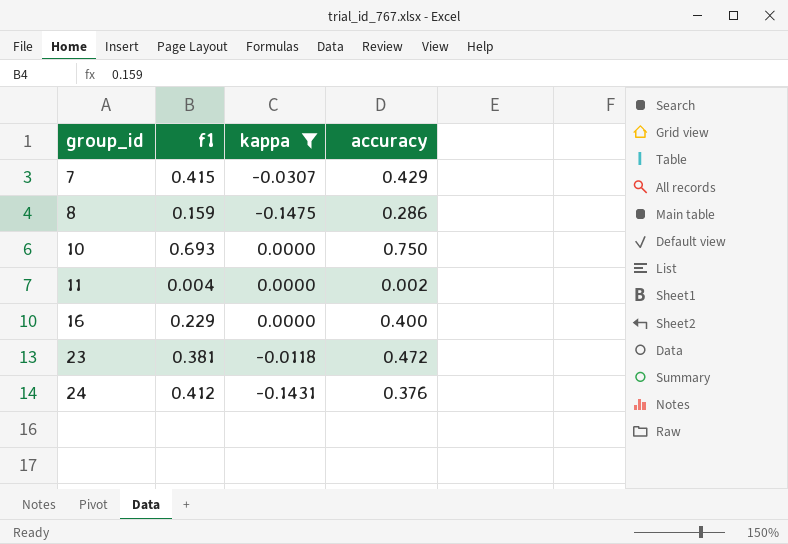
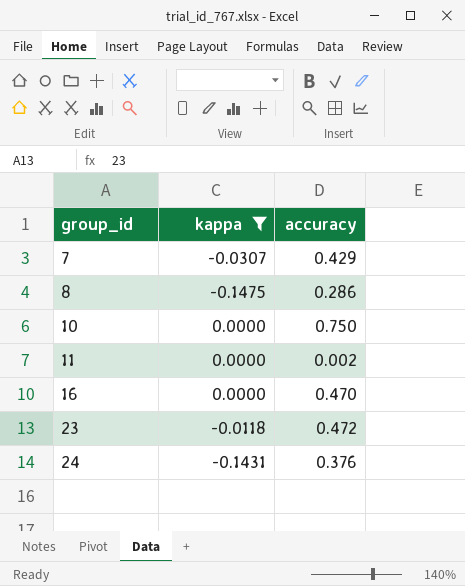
column f1 | position: 2 -> none
16 | accuracy: 0.400 -> 0.470

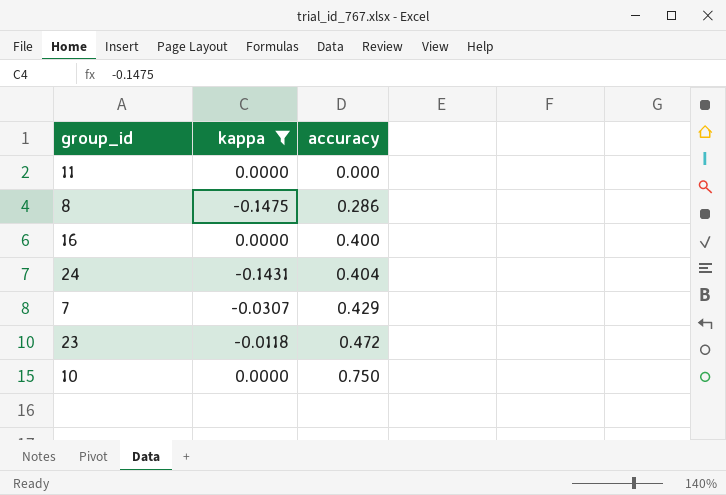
row order: group_id ascending -> accuracy ascending
11 | accuracy: 0.002 -> 0.000
16 | accuracy: 0.470 -> 0.400
24 | accuracy: 0.376 -> 0.404

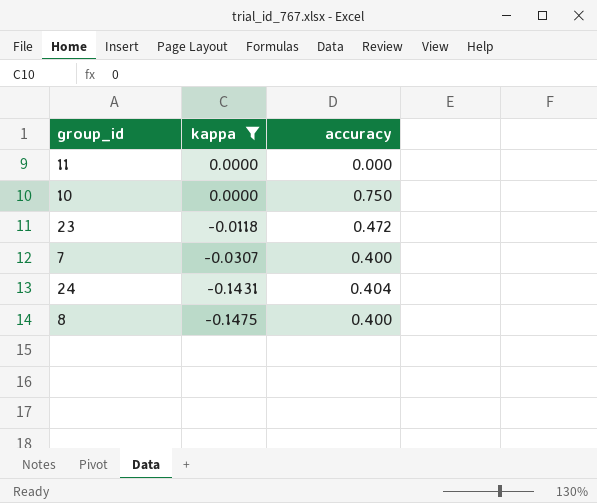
row order: accuracy ascending -> kappa descending
row 16: 0.0000 | 0.400 -> none
7 | accuracy: 0.429 -> 0.400
8 | accuracy: 0.286 -> 0.400

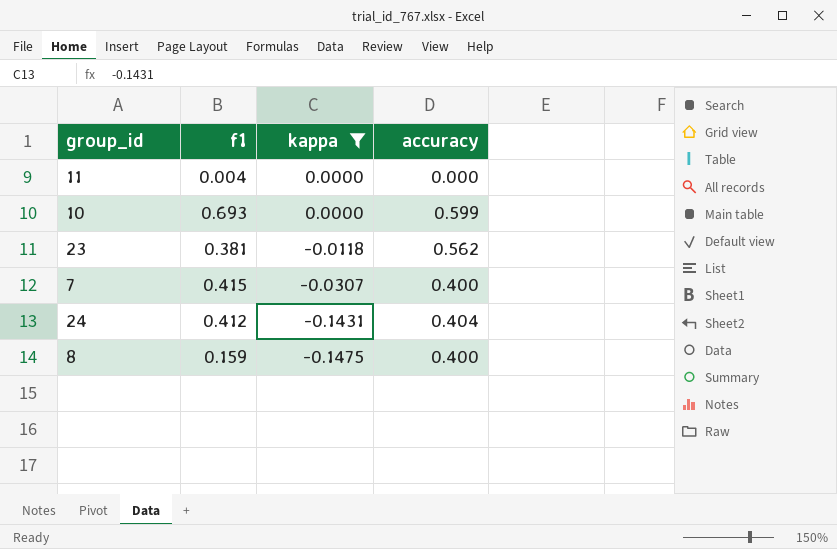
column f1 | position: none -> 2
10 | accuracy: 0.750 -> 0.599
23 | accuracy: 0.472 -> 0.562

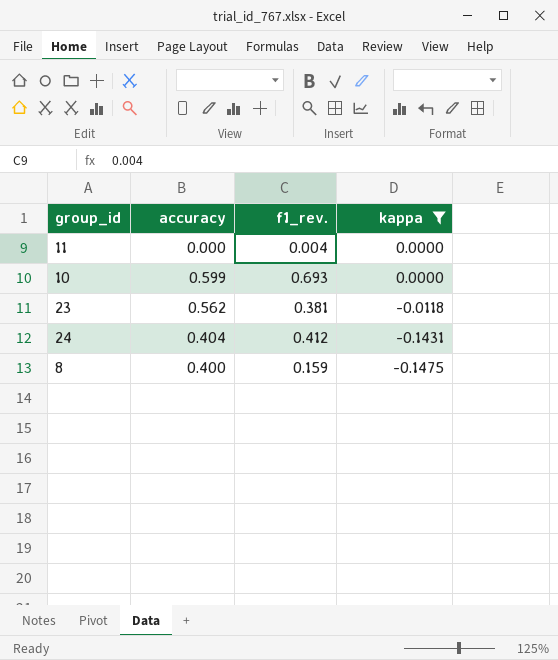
column accuracy | position: 4 -> 2
column name: f1 -> f1_rev.
row 7: 0.415 | -0.0307 | 0.400 -> none

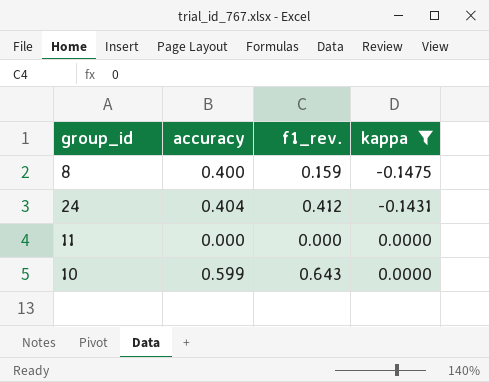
row order: kappa descending -> kappa ascending
row 23: 0.562 | 0.381 | -0.0118 -> none
11 | f1_rev.: 0.004 -> 0.000
10 | f1_rev.: 0.693 -> 0.643

